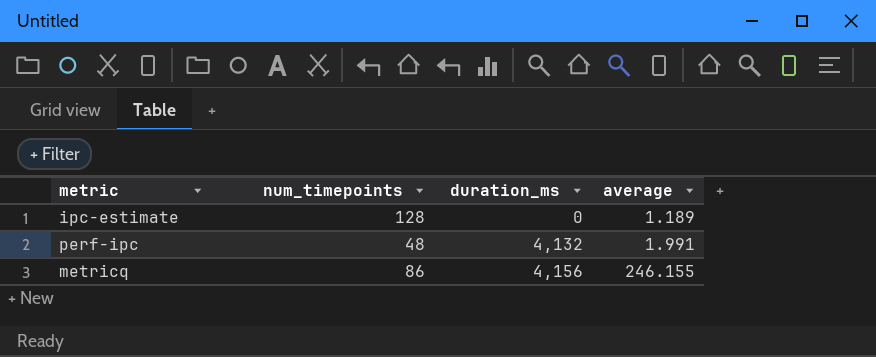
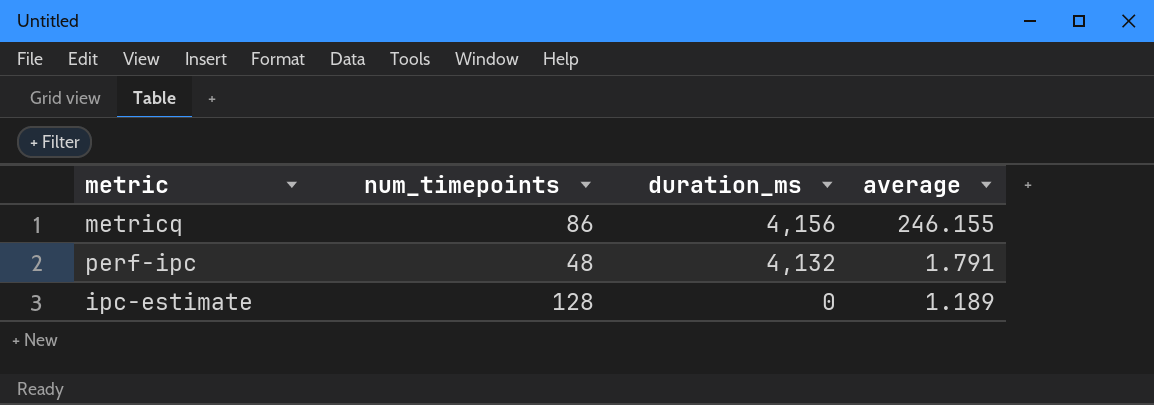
row order: duration_ms ascending -> duration_ms descending
perf-ipc | average: 1.991 -> 1.791

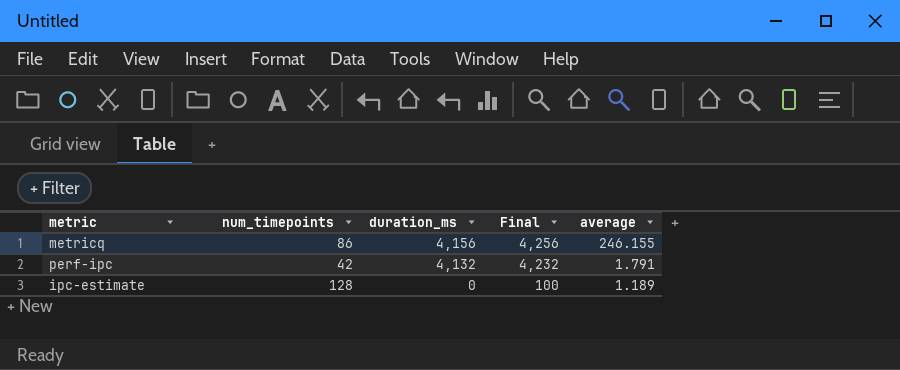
column Final | formula: none -> [duration_ms] + 100
perf-ipc | num_timepoints: 48 -> 42

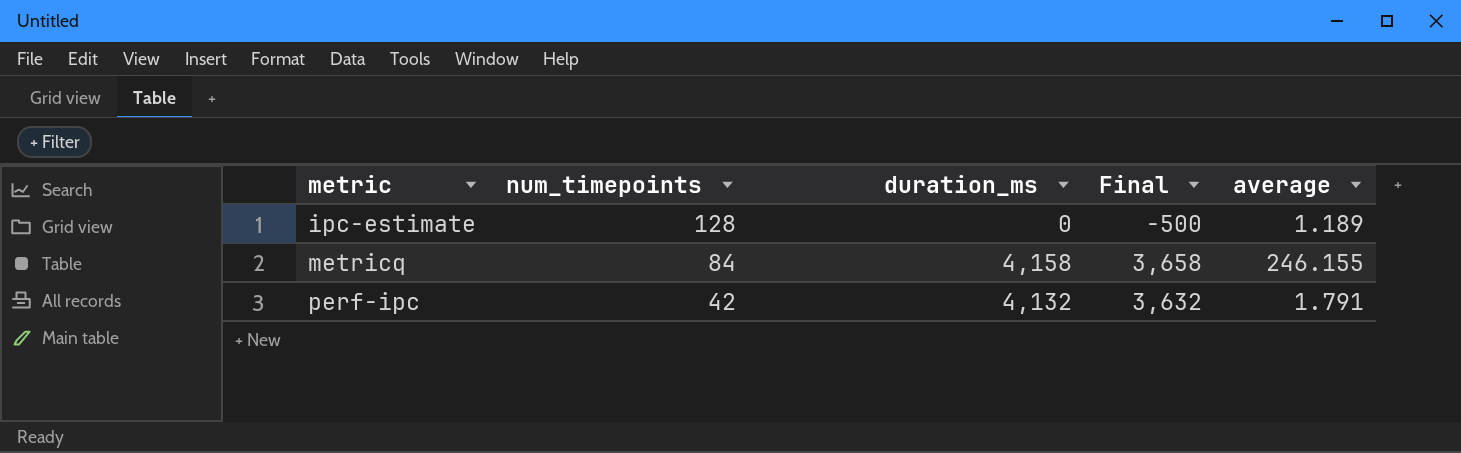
row order: duration_ms descending -> metric ascending
column Final | formula: [duration_ms] + 100 -> [duration_ms] - 500
metricq | num_timepoints: 86 -> 84
metricq | duration_ms: 4,156 -> 4,158

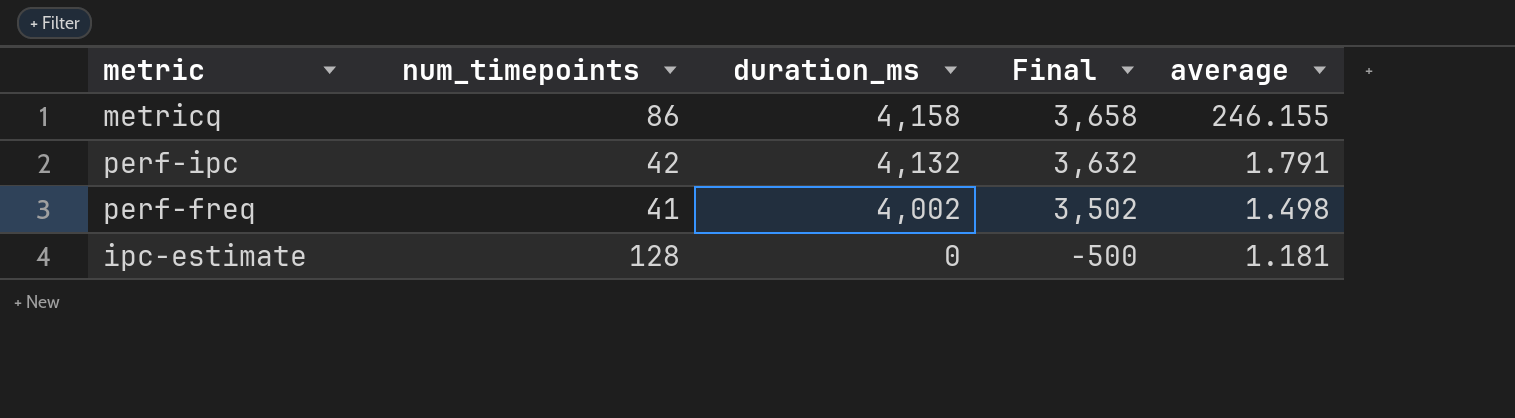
row order: metric ascending -> duration_ms descending
metricq | num_timepoints: 84 -> 86
row perf-freq: none -> 41 | 4,002 | 3,502 | 1.498
ipc-estimate | average: 1.189 -> 1.181

